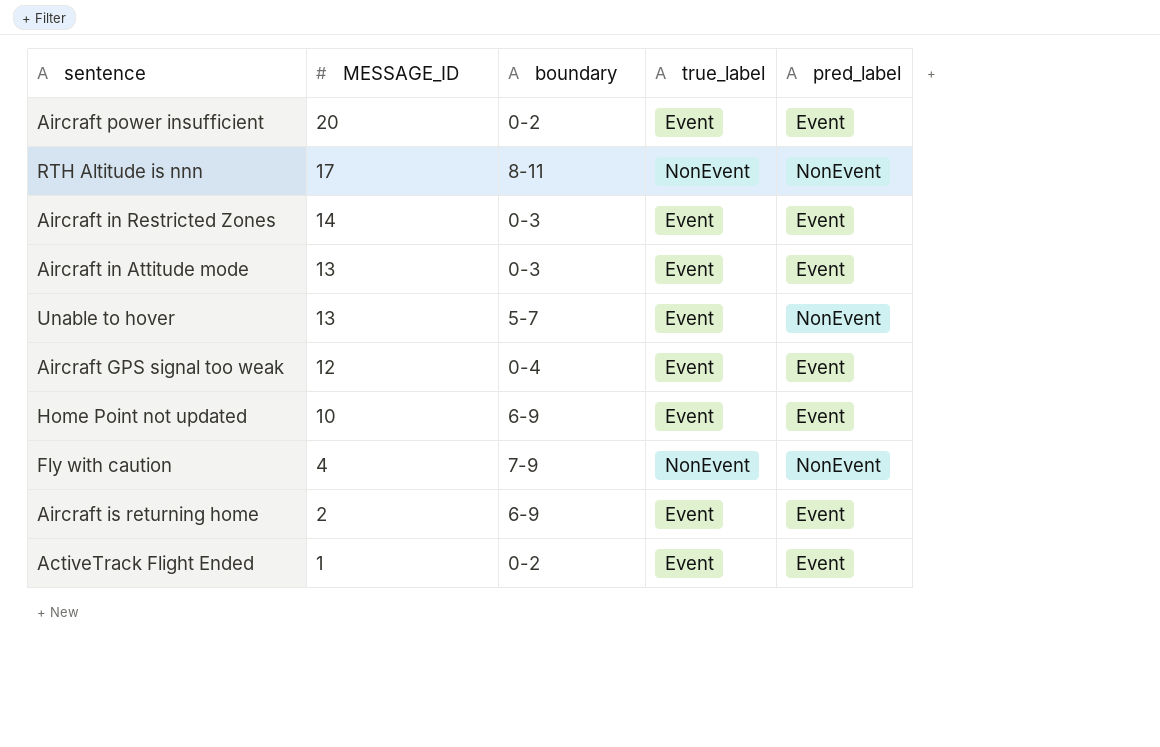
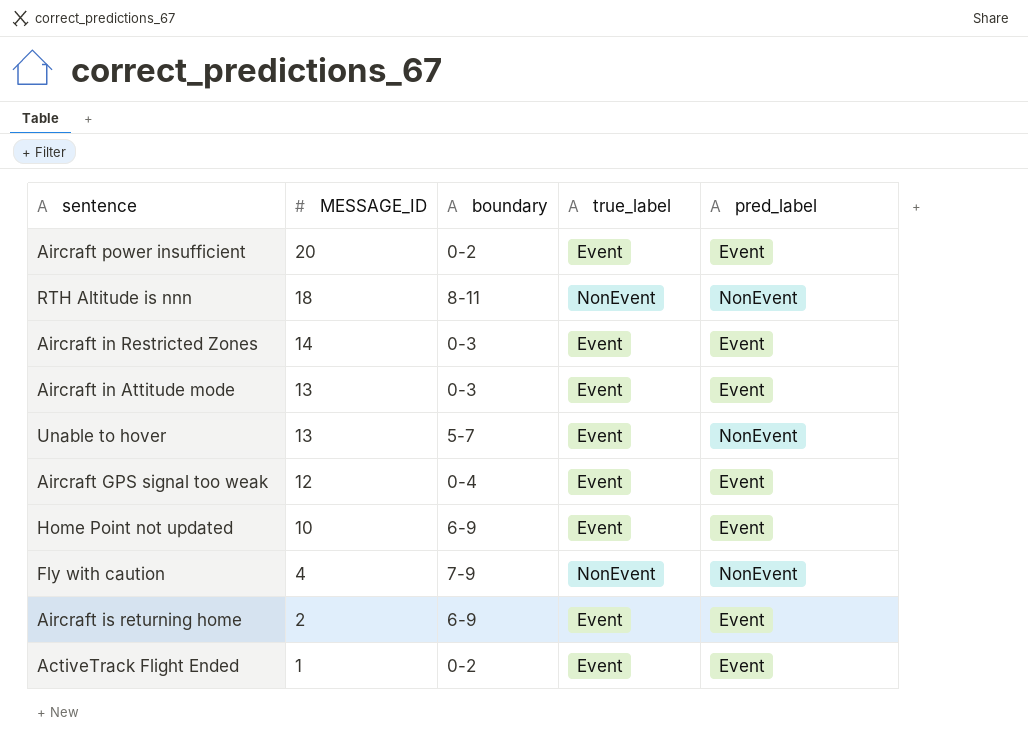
RTH Altitude is nnn | MESSAGE_ID: 17 -> 18

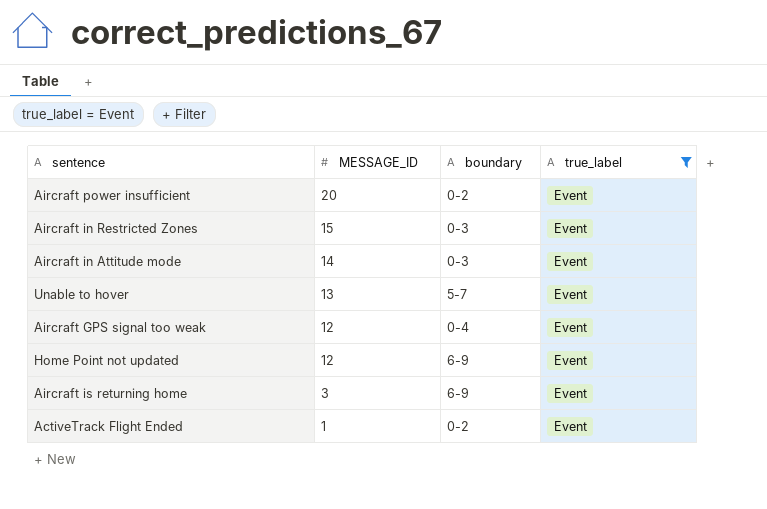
filter: none -> true_label = Event
column pred_label | position: 5 -> none
Aircraft in Restricted Zones | MESSAGE_ID: 14 -> 15
Aircraft in Attitude mode | MESSAGE_ID: 13 -> 14
Home Point not updated | MESSAGE_ID: 10 -> 12
Aircraft is returning home | MESSAGE_ID: 2 -> 3

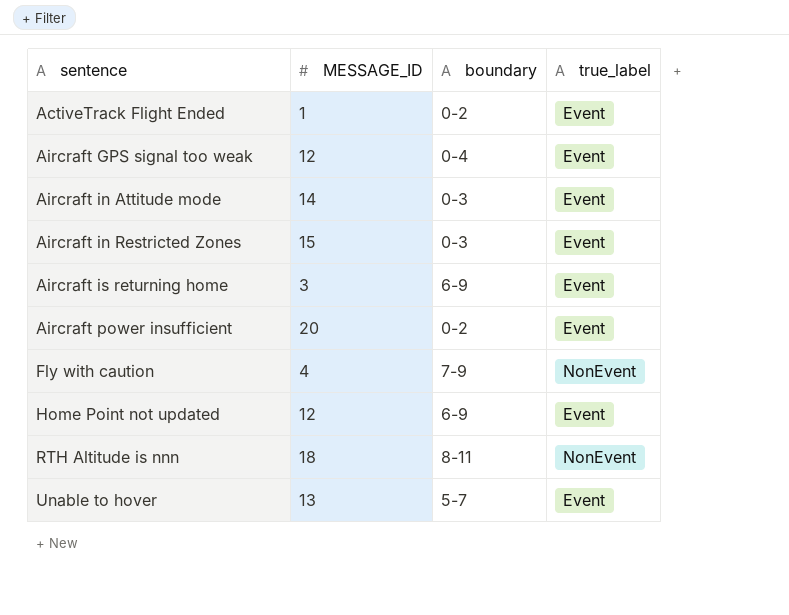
filter: true_label = Event -> none
row order: MESSAGE_ID descending -> sentence ascending

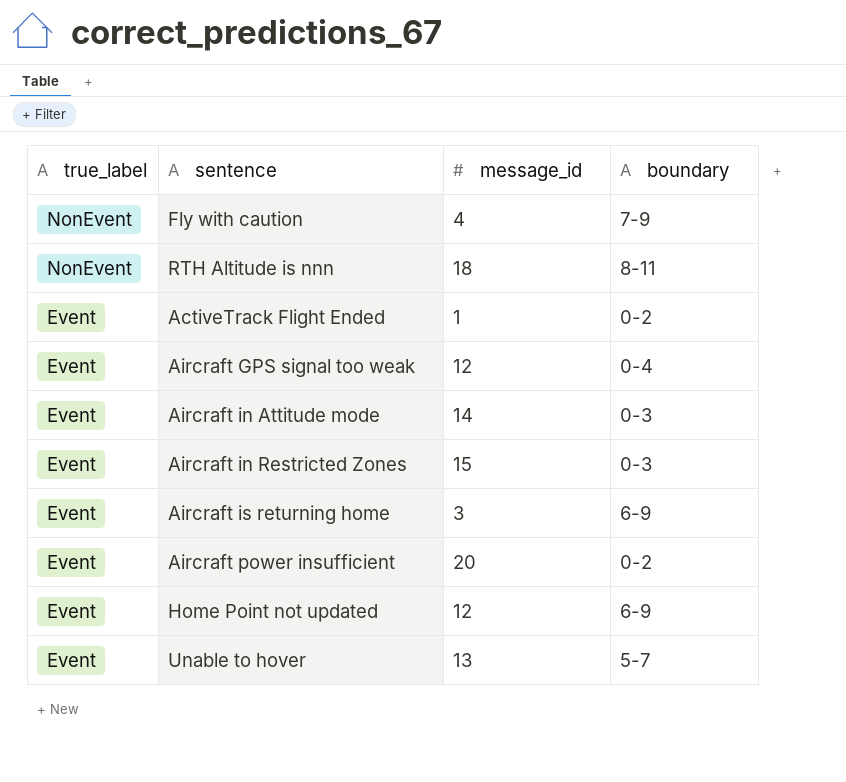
row order: sentence ascending -> true_label descending
column true_label | position: 4 -> 1
column name: MESSAGE_ID -> message_id

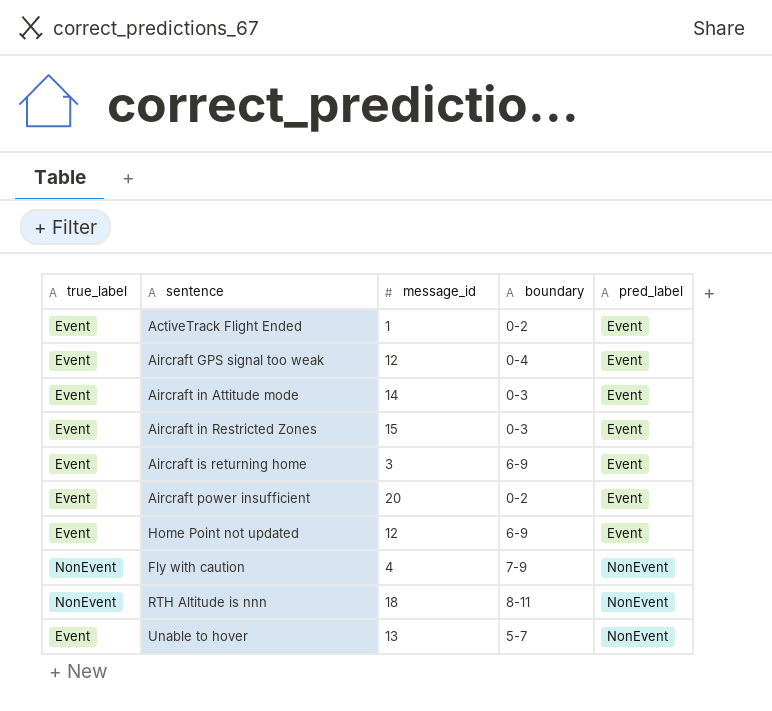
row order: true_label descending -> pred_label ascending
column pred_label | position: none -> 5

